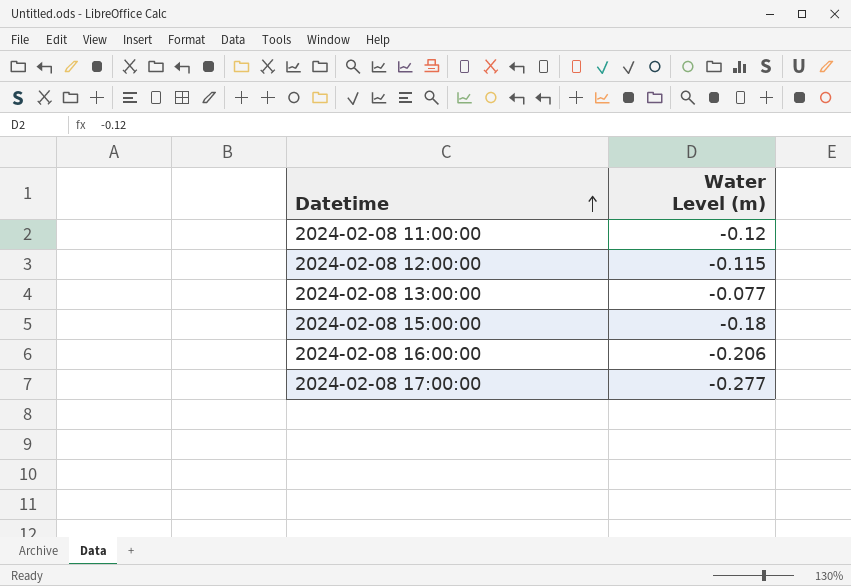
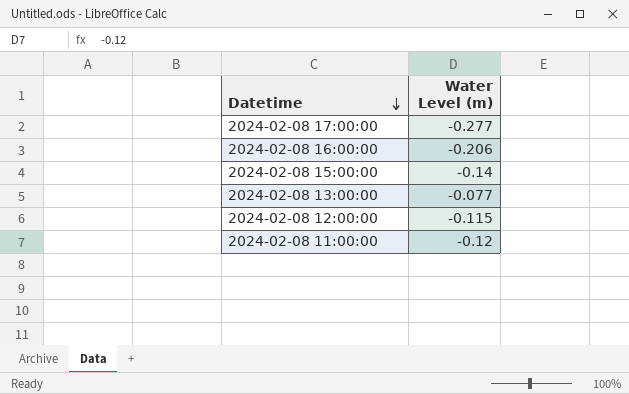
row order: Datetime ascending -> Datetime descending
2024-02-08 15:00:00 | Water Level (m): -0.18 -> -0.14

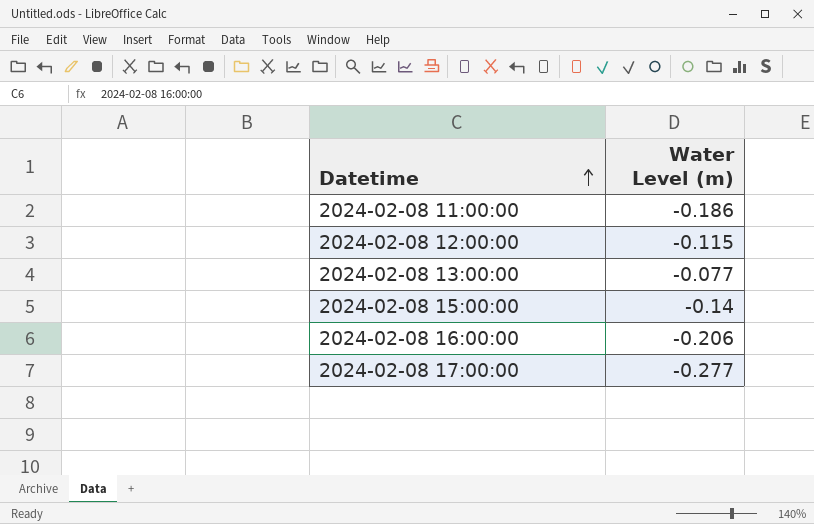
row order: Datetime descending -> Datetime ascending
2024-02-08 11:00:00 | Water Level (m): -0.12 -> -0.186

